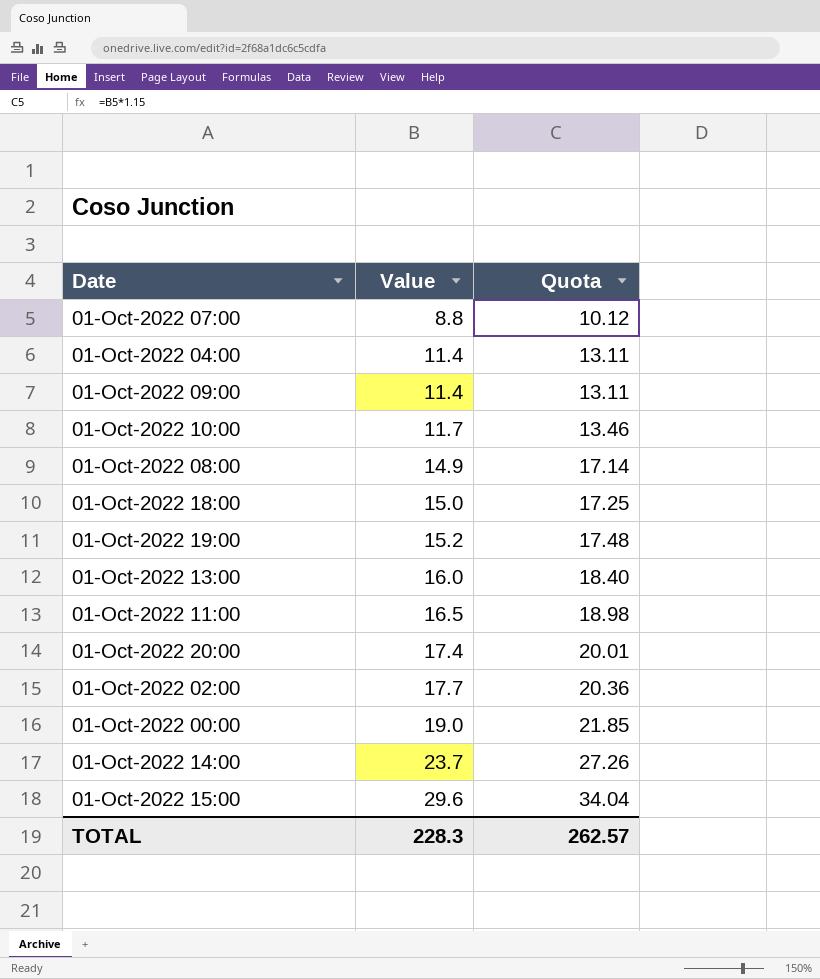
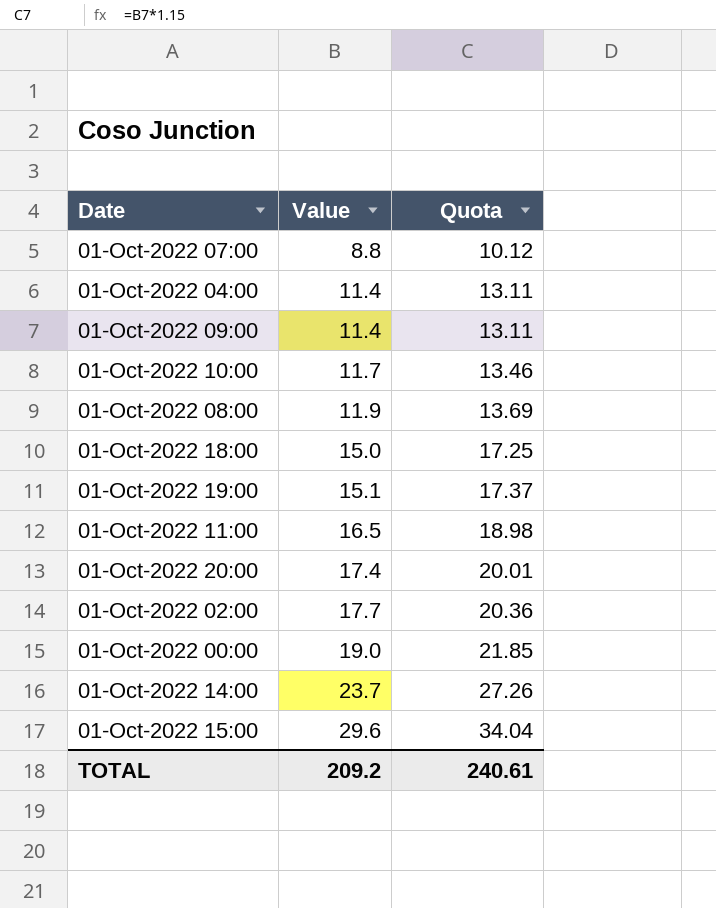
row 01-Oct-2022 13:00: 16.0 | 18.40 -> none
01-Oct-2022 08:00 | Value: 14.9 -> 11.9
01-Oct-2022 08:00 | Quota: 17.14 -> 13.69
01-Oct-2022 19:00 | Value: 15.2 -> 15.1
01-Oct-2022 19:00 | Quota: 17.48 -> 17.37
TOTAL | Value: 228.3 -> 209.2
TOTAL | Quota: 262.57 -> 240.61

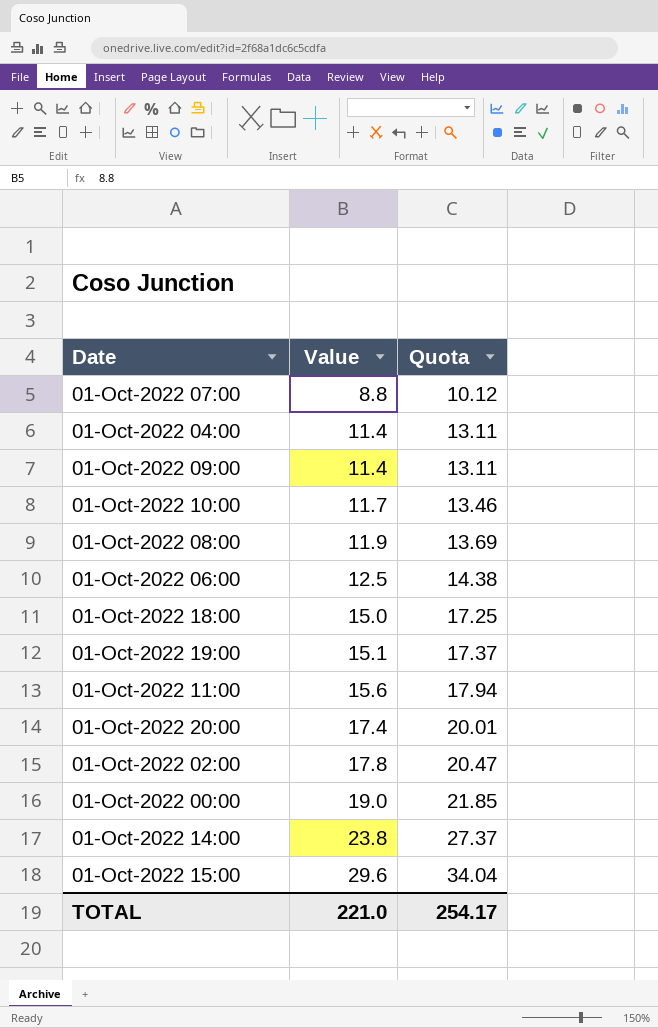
row 01-Oct-2022 06:00: none -> 12.5 | 14.38
01-Oct-2022 11:00 | Value: 16.5 -> 15.6
01-Oct-2022 11:00 | Quota: 18.98 -> 17.94
01-Oct-2022 02:00 | Value: 17.7 -> 17.8
01-Oct-2022 02:00 | Quota: 20.36 -> 20.47
01-Oct-2022 14:00 | Value: 23.7 -> 23.8
01-Oct-2022 14:00 | Quota: 27.26 -> 27.37
TOTAL | Value: 209.2 -> 221.0
TOTAL | Quota: 240.61 -> 254.17

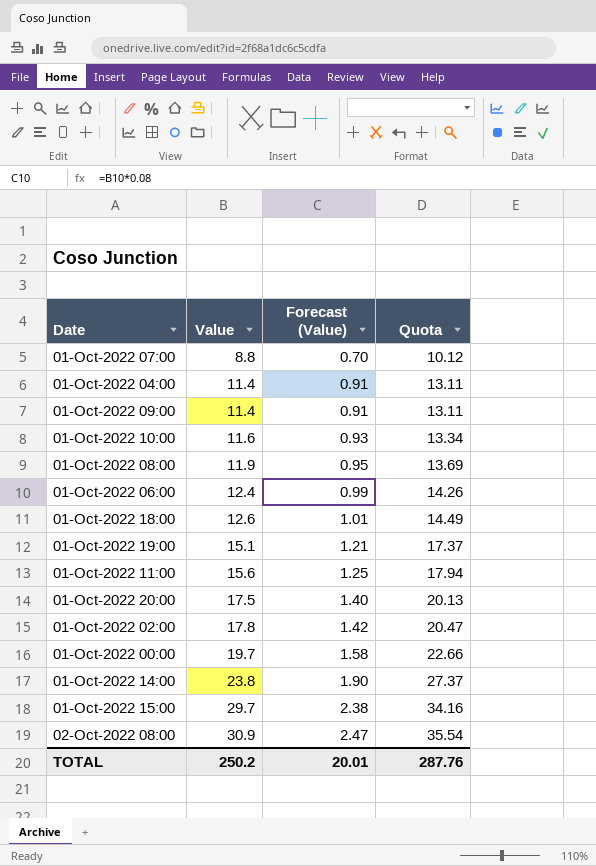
column Forecast (Value) | formula: none -> [Value] * 0.08
01-Oct-2022 10:00 | Value: 11.7 -> 11.6
01-Oct-2022 10:00 | Quota: 13.46 -> 13.34
01-Oct-2022 06:00 | Value: 12.5 -> 12.4
01-Oct-2022 06:00 | Quota: 14.38 -> 14.26
01-Oct-2022 18:00 | Value: 15.0 -> 12.6
01-Oct-2022 18:00 | Quota: 17.25 -> 14.49
01-Oct-2022 20:00 | Value: 17.4 -> 17.5
01-Oct-2022 20:00 | Quota: 20.01 -> 20.13
01-Oct-2022 00:00 | Value: 19.0 -> 19.7
01-Oct-2022 00:00 | Quota: 21.85 -> 22.66
01-Oct-2022 15:00 | Value: 29.6 -> 29.7
01-Oct-2022 15:00 | Quota: 34.04 -> 34.16
row 02-Oct-2022 08:00: none -> 30.9 | 2.47 | 35.54
TOTAL | Value: 221.0 -> 250.2
TOTAL | Quota: 254.17 -> 287.76

